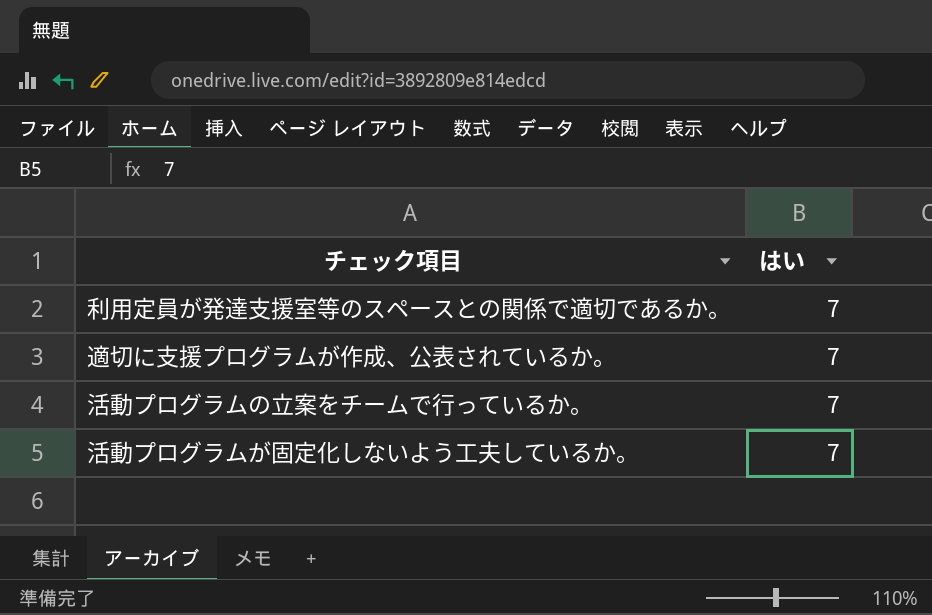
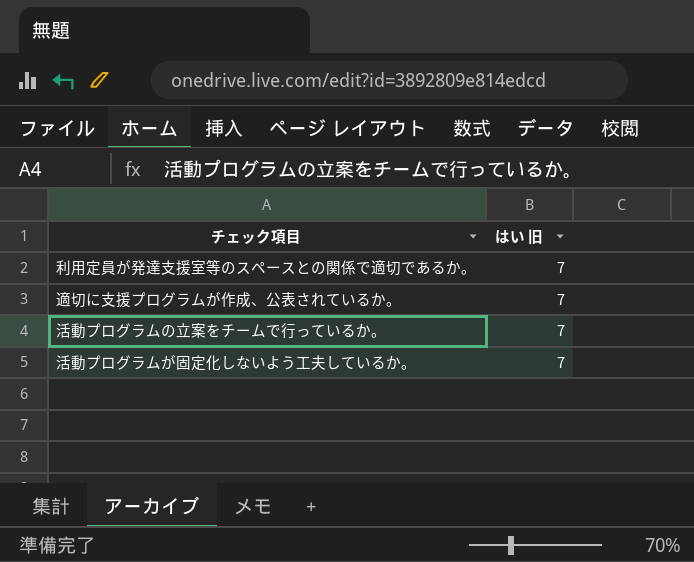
column name: はい -> はい 旧

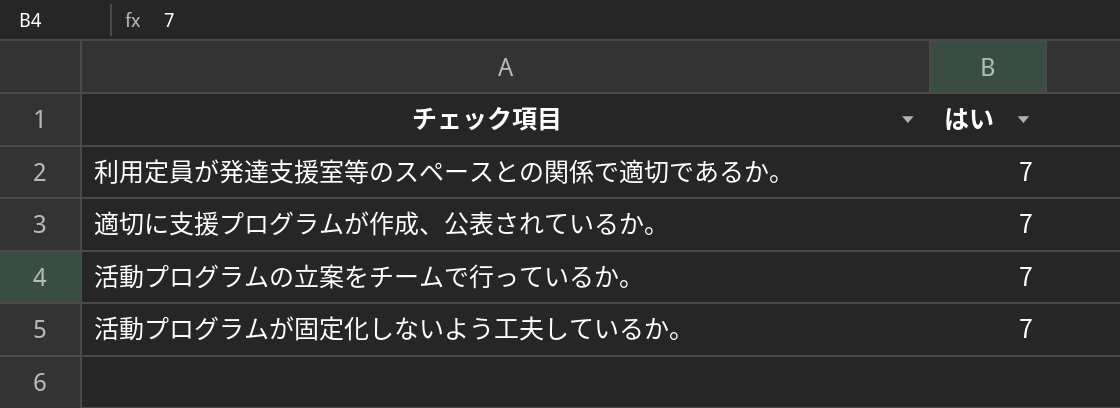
column name: はい 旧 -> はい

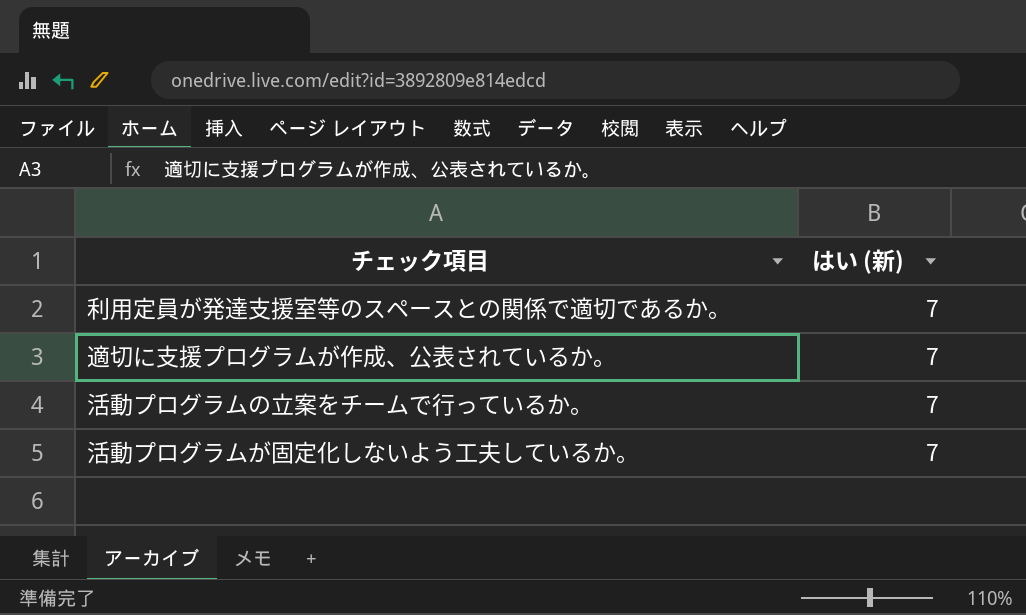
column name: はい -> はい (新)

